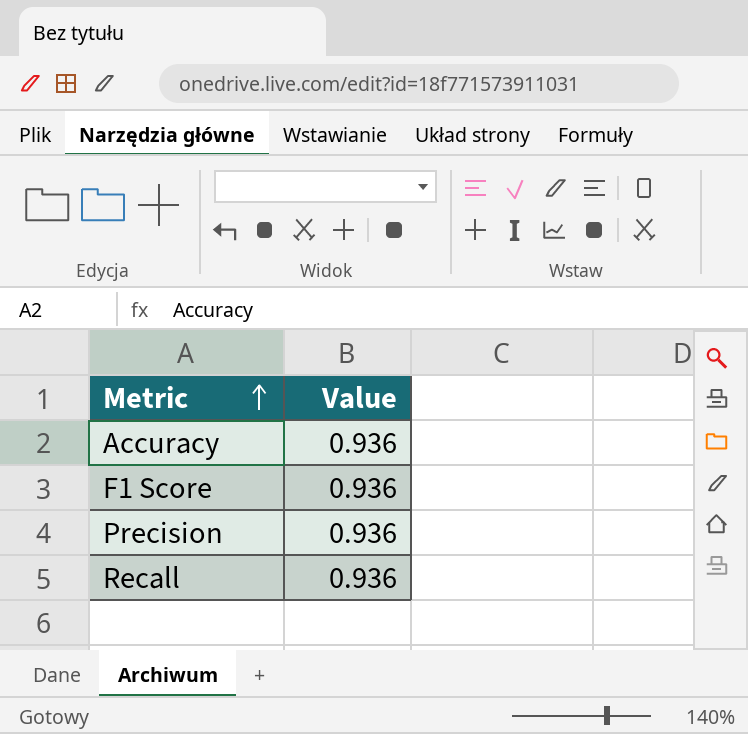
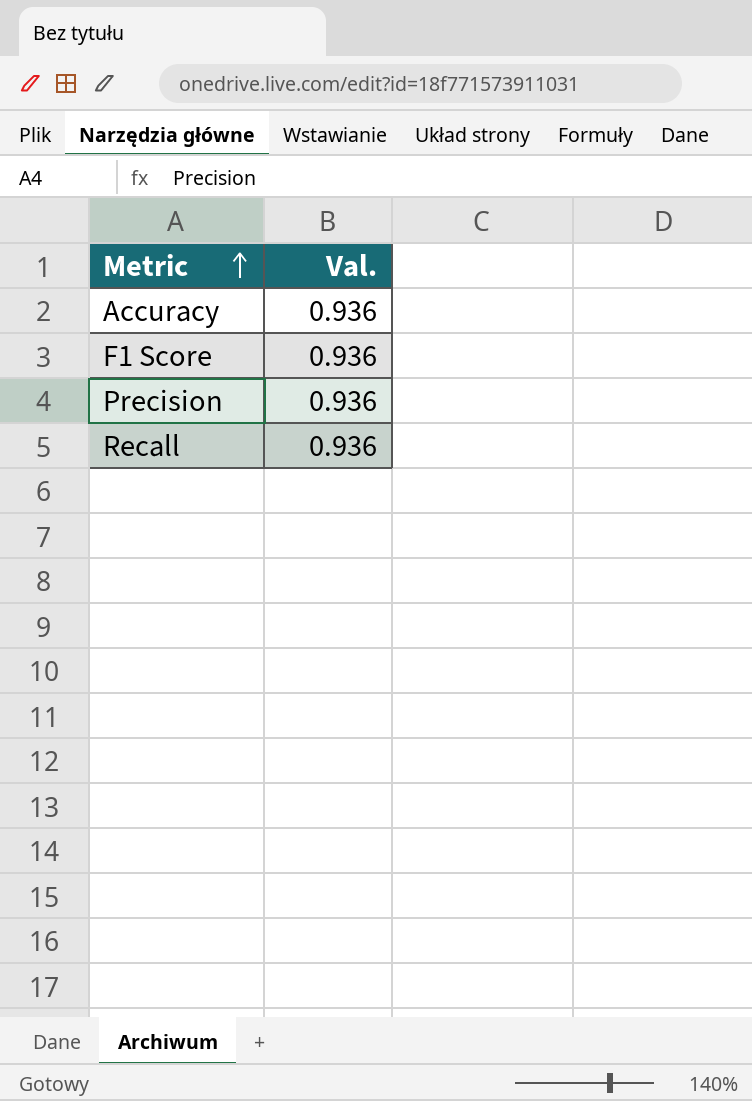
column name: Value -> Val.

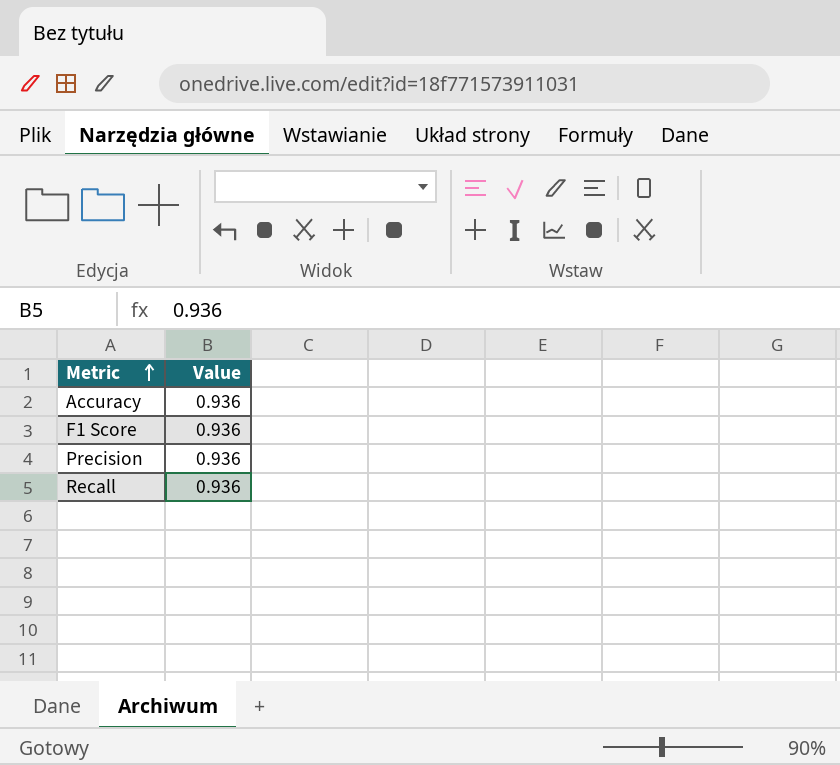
column name: Val. -> Value

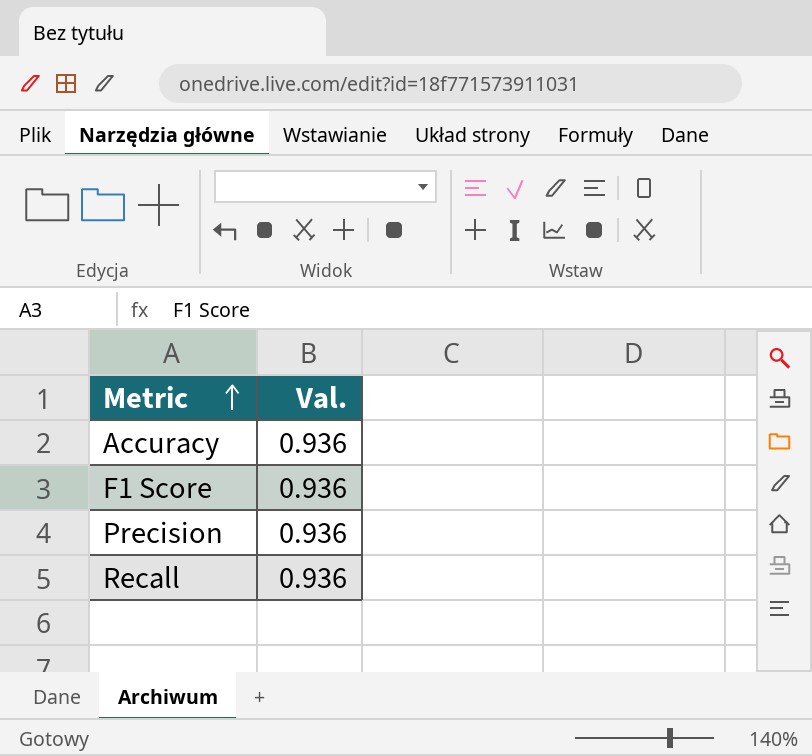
column name: Value -> Val.

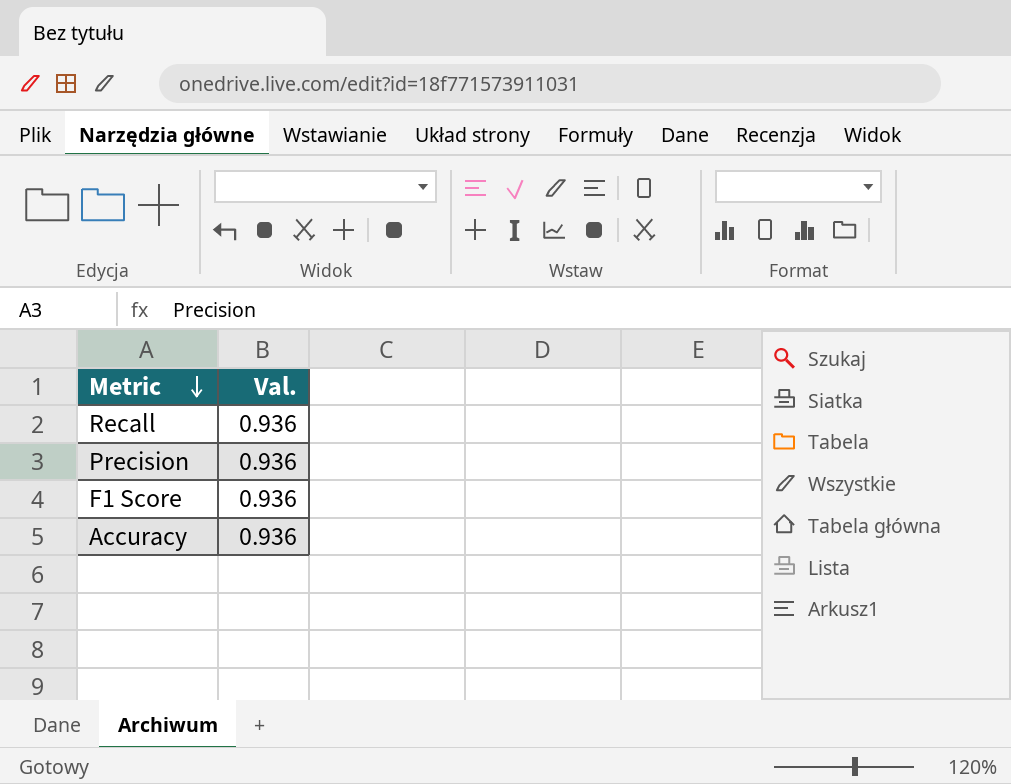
row order: Metric ascending -> Metric descending

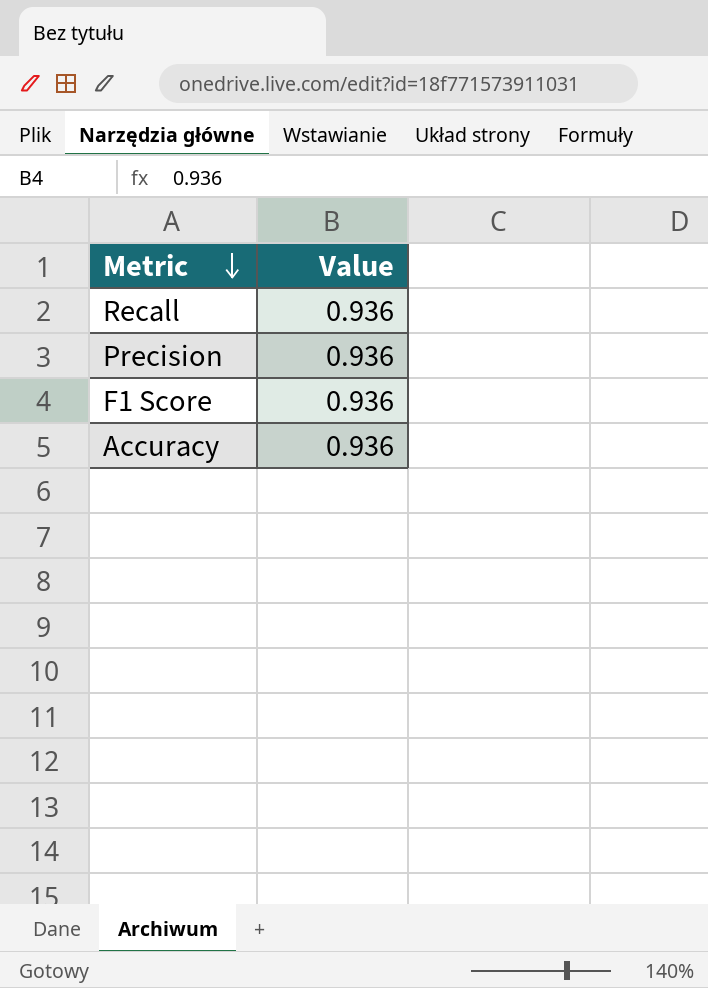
column name: Val. -> Value

